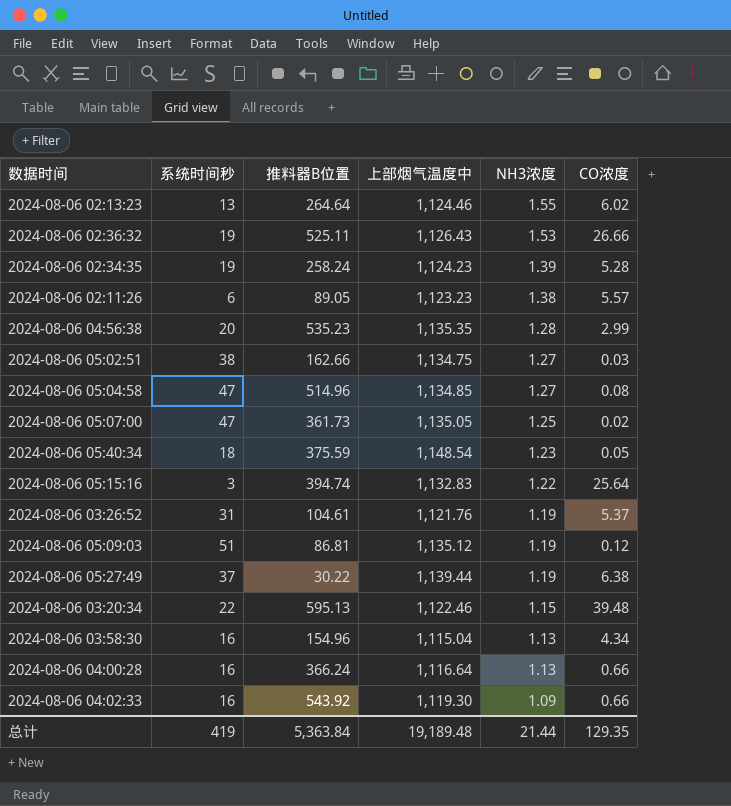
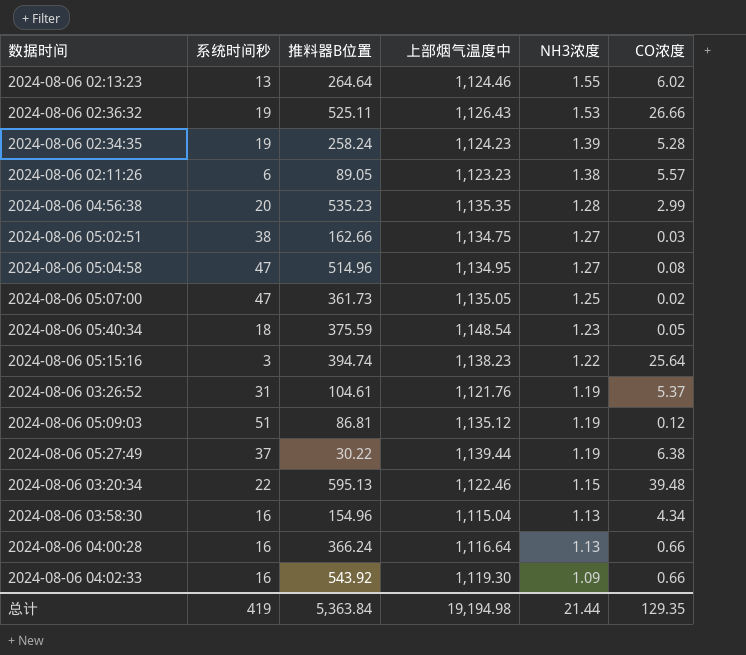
2024-08-06 05:04:58 | 上部烟气温度中: 1,134.85 -> 1,134.95
2024-08-06 05:15:16 | 上部烟气温度中: 1,132.83 -> 1,138.23
总计 | 上部烟气温度中: 19,189.48 -> 19,194.98

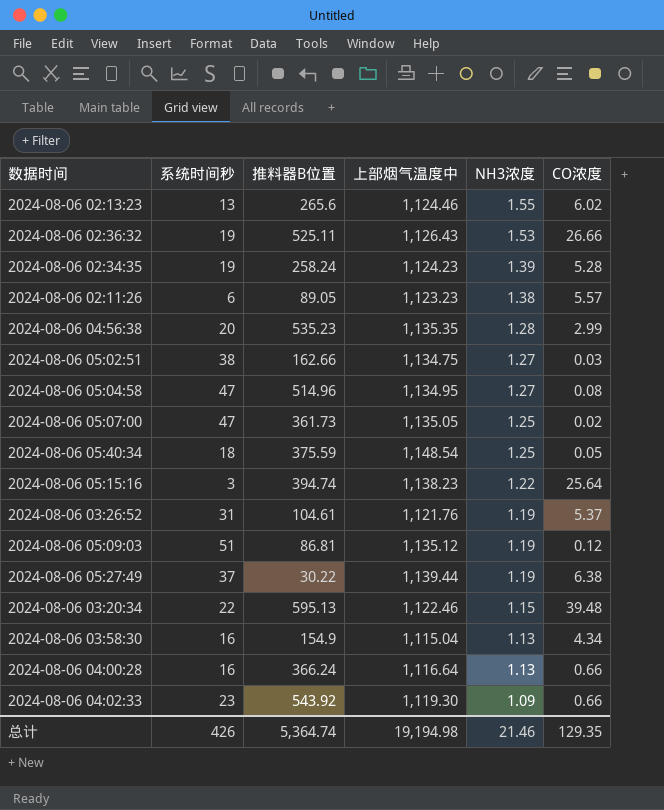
2024-08-06 02:13:23 | 推料器B位置: 264.64 -> 265.6
2024-08-06 05:40:34 | NH3浓度: 1.23 -> 1.25
2024-08-06 03:58:30 | 推料器B位置: 154.96 -> 154.9
2024-08-06 04:02:33 | 系统时间秒: 16 -> 23
总计 | 系统时间秒: 419 -> 426
总计 | 推料器B位置: 5,363.84 -> 5,364.74
总计 | NH3浓度: 21.44 -> 21.46

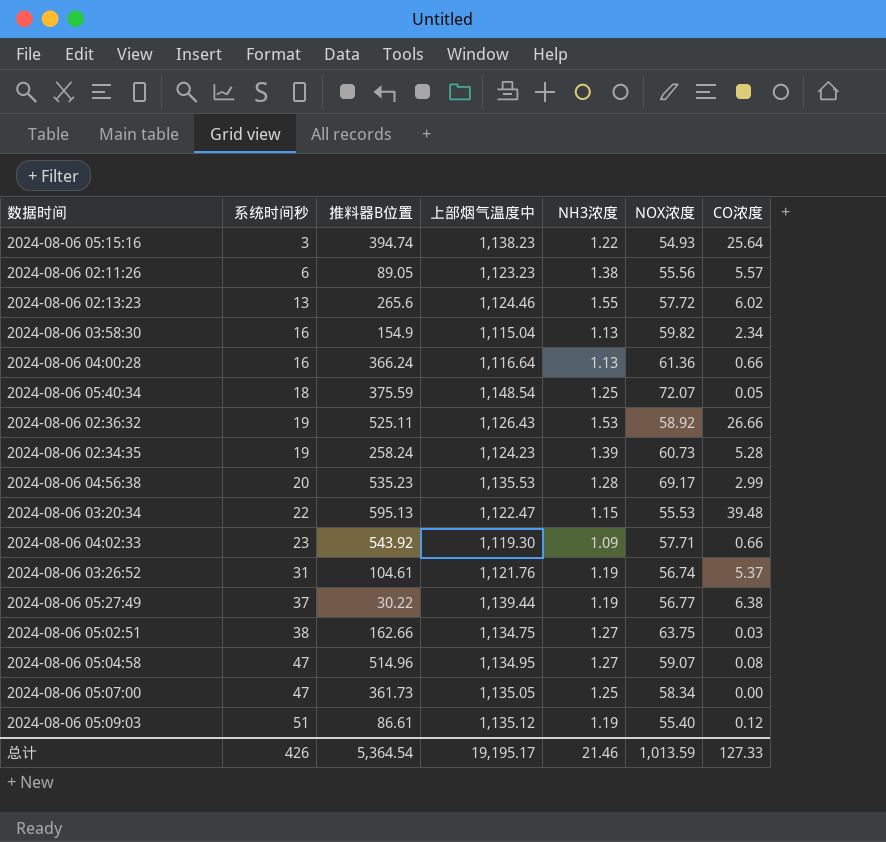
row order: NH3浓度 descending -> 系统时间秒 ascending
column NOX浓度 | position: none -> 6
2024-08-06 03:58:30 | CO浓度: 4.34 -> 2.34
2024-08-06 04:56:38 | 上部烟气温度中: 1,135.35 -> 1,135.53
2024-08-06 03:20:34 | 上部烟气温度中: 1,122.46 -> 1,122.47
2024-08-06 05:07:00 | CO浓度: 0.02 -> 0.00
2024-08-06 05:09:03 | 推料器B位置: 86.81 -> 86.61
总计 | 推料器B位置: 5,364.74 -> 5,364.54
总计 | 上部烟气温度中: 19,194.98 -> 19,195.17
总计 | CO浓度: 129.35 -> 127.33

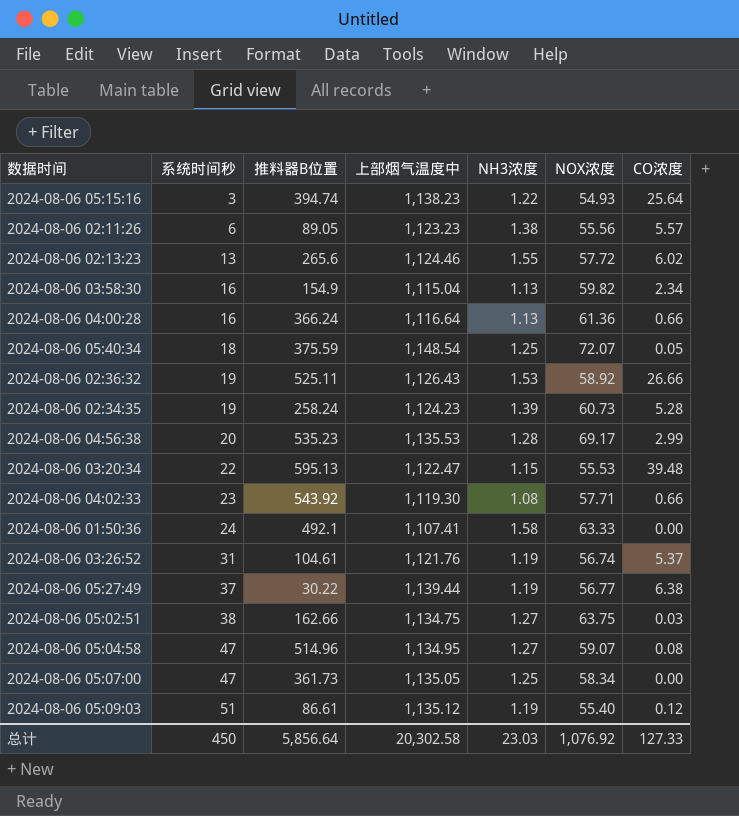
2024-08-06 04:02:33 | NH3浓度: 1.09 -> 1.08
row 2024-08-06 01:50:36: none -> 24 | 492.1 | 1,107.41 | 1.58 | 63.33 | 0.00
总计 | 系统时间秒: 426 -> 450
总计 | 推料器B位置: 5,364.54 -> 5,856.64
总计 | 上部烟气温度中: 19,195.17 -> 20,302.58
总计 | NH3浓度: 21.46 -> 23.03
总计 | NOX浓度: 1,013.59 -> 1,076.92

